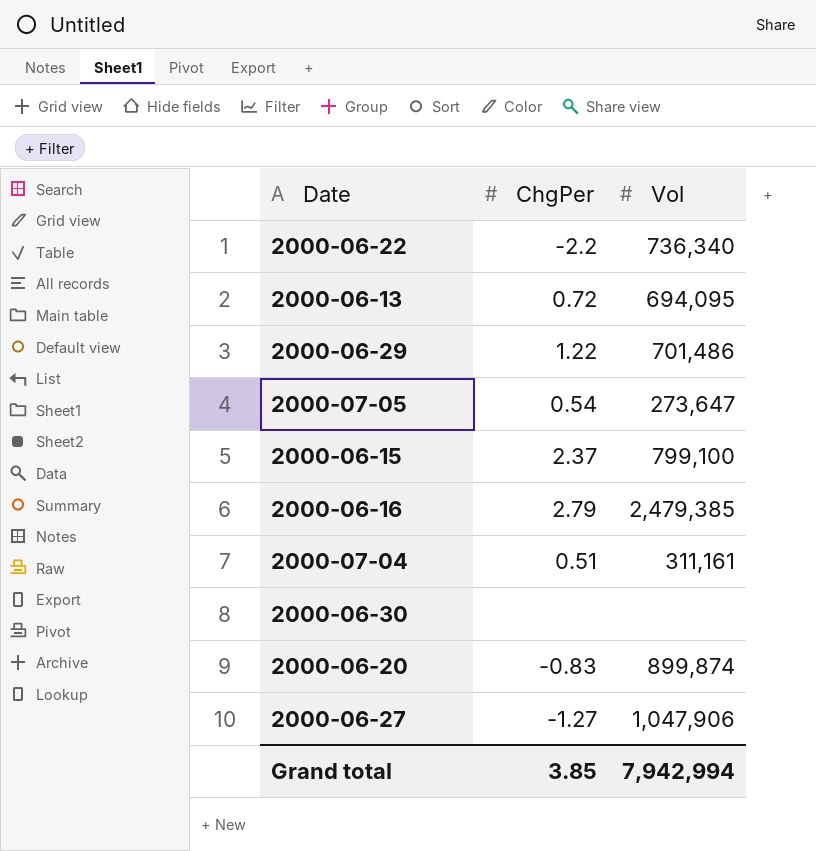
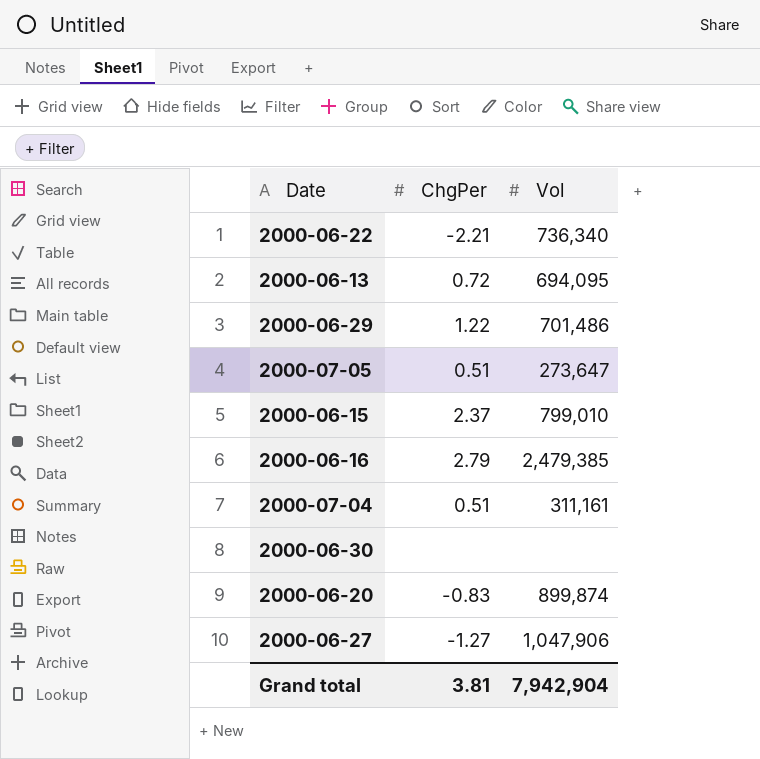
2000-06-22 | ChgPer: -2.2 -> -2.21
2000-07-05 | ChgPer: 0.54 -> 0.51
2000-06-15 | Vol: 799,100 -> 799,010
Grand total | ChgPer: 3.85 -> 3.81
Grand total | Vol: 7,942,994 -> 7,942,904

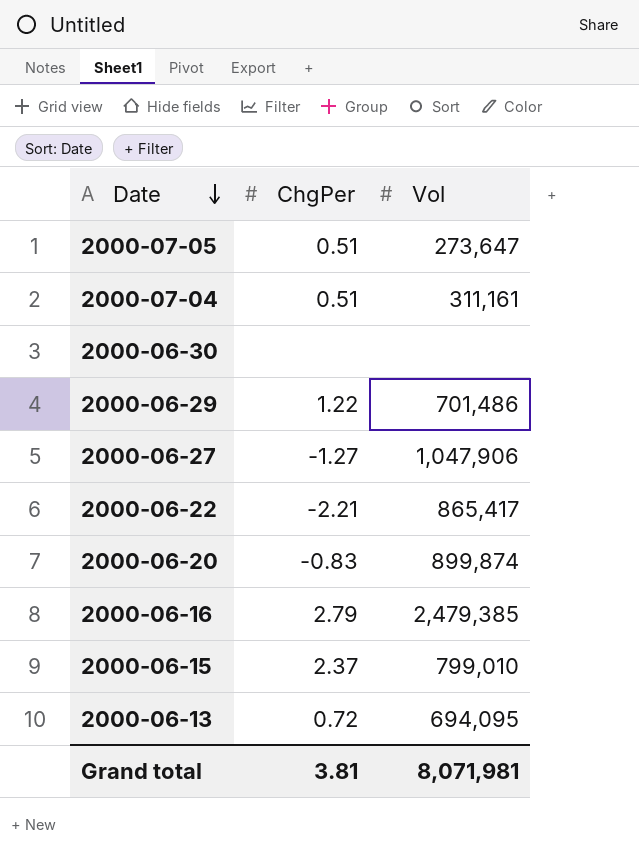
row order: none -> Date descending
2000-06-22 | Vol: 736,340 -> 865,417
Grand total | Vol: 7,942,904 -> 8,071,981

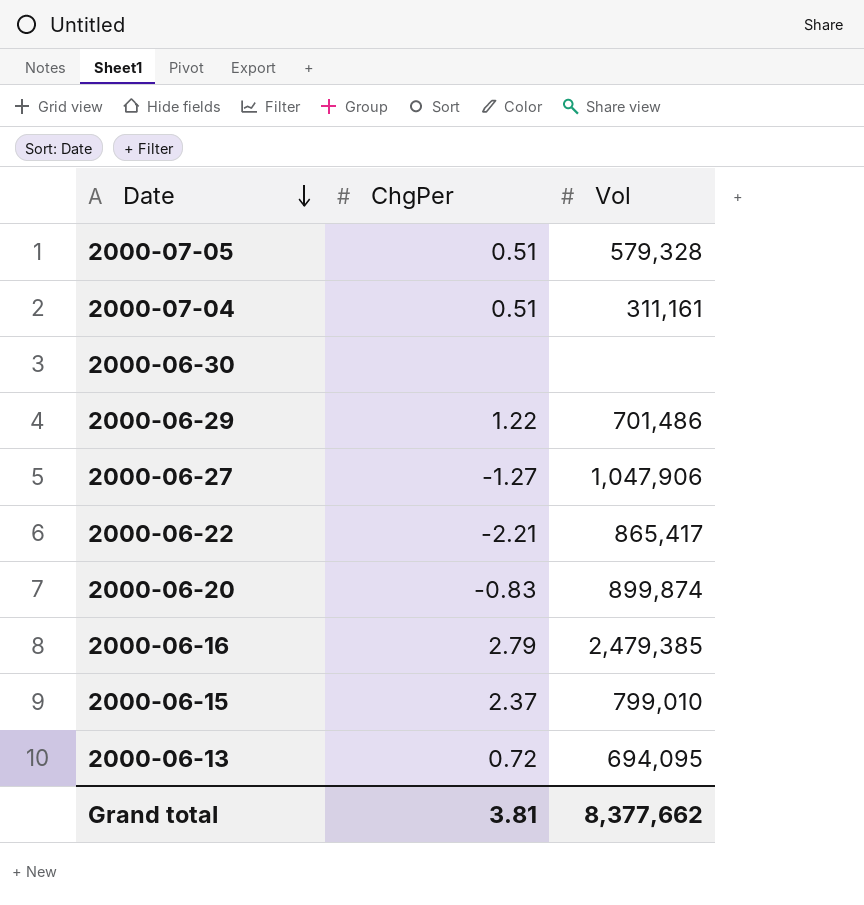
2000-07-05 | Vol: 273,647 -> 579,328
Grand total | Vol: 8,071,981 -> 8,377,662

